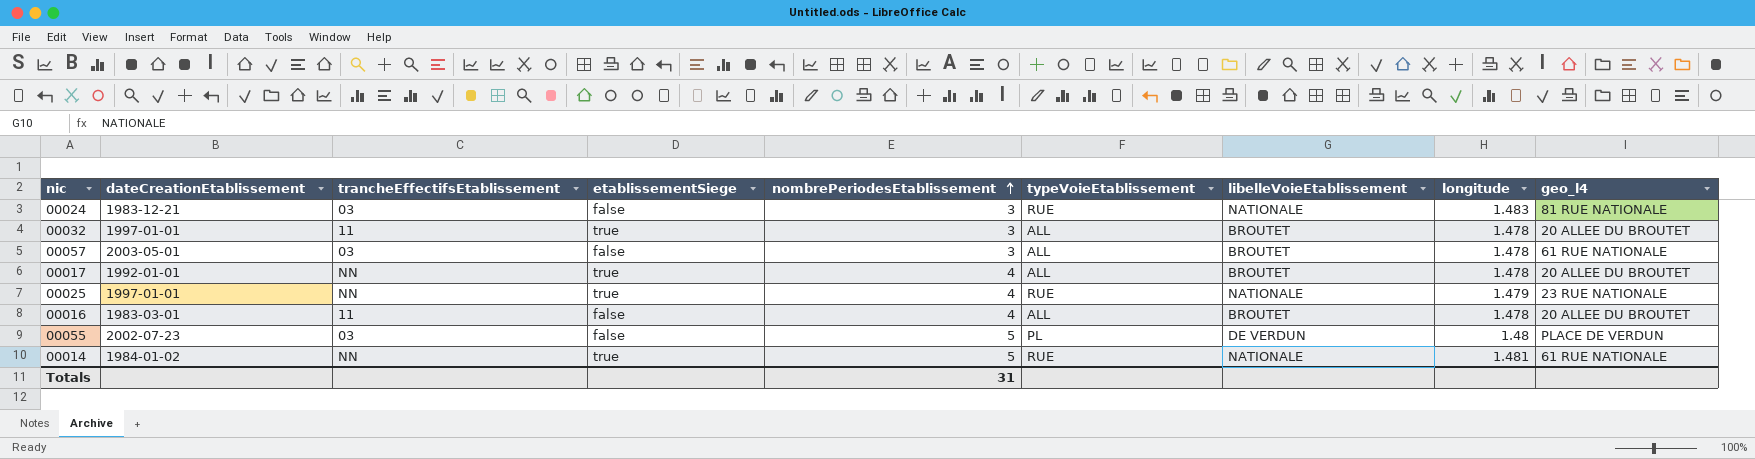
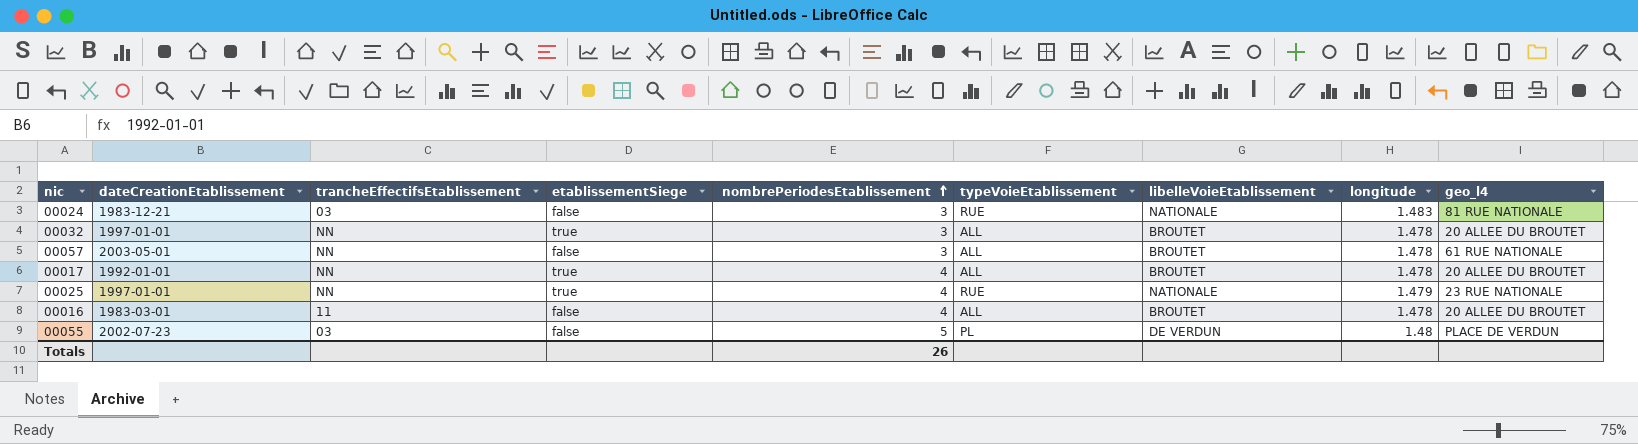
row 00014: 1984-01-02 | NN | true | 5 | RUE | NATIONALE | 1.481 | 61 RUE NATIONALE -> none
00032 | trancheEffectifsEtablissement: 11 -> NN
00057 | trancheEffectifsEtablissement: 03 -> NN
Totals | nombrePeriodesEtablissement: 31 -> 26

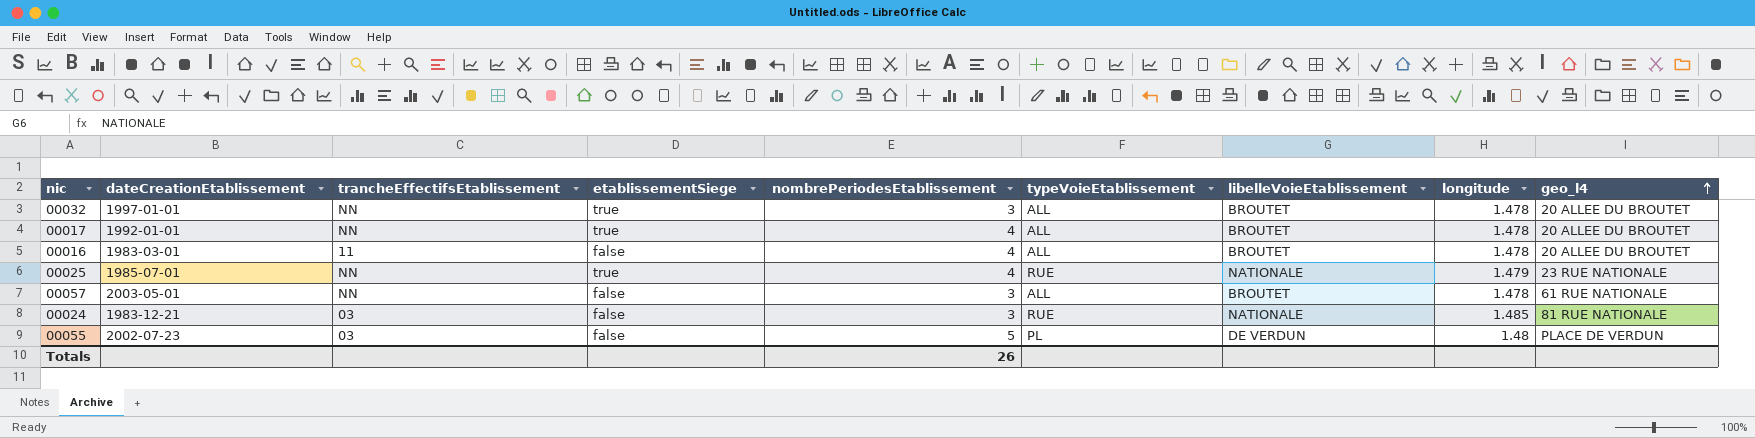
row order: nombrePeriodesEtablissement ascending -> geo_l4 ascending
00025 | dateCreationEtablissement: 1997-01-01 -> 1985-07-01
00024 | longitude: 1.483 -> 1.485

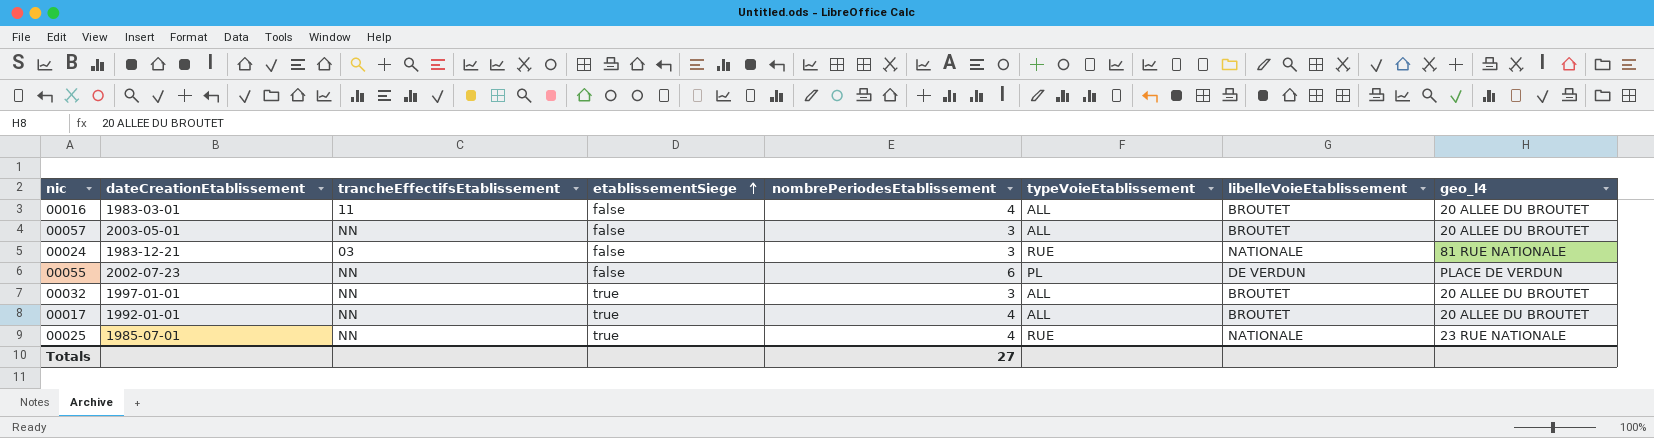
row order: geo_l4 ascending -> etablissementSiege ascending
column longitude | position: 8 -> none
00057 | geo_l4: 61 RUE NATIONALE -> 20 ALLEE DU BROUTET
00055 | trancheEffectifsEtablissement: 03 -> NN
00055 | nombrePeriodesEtablissement: 5 -> 6
Totals | nombrePeriodesEtablissement: 26 -> 27

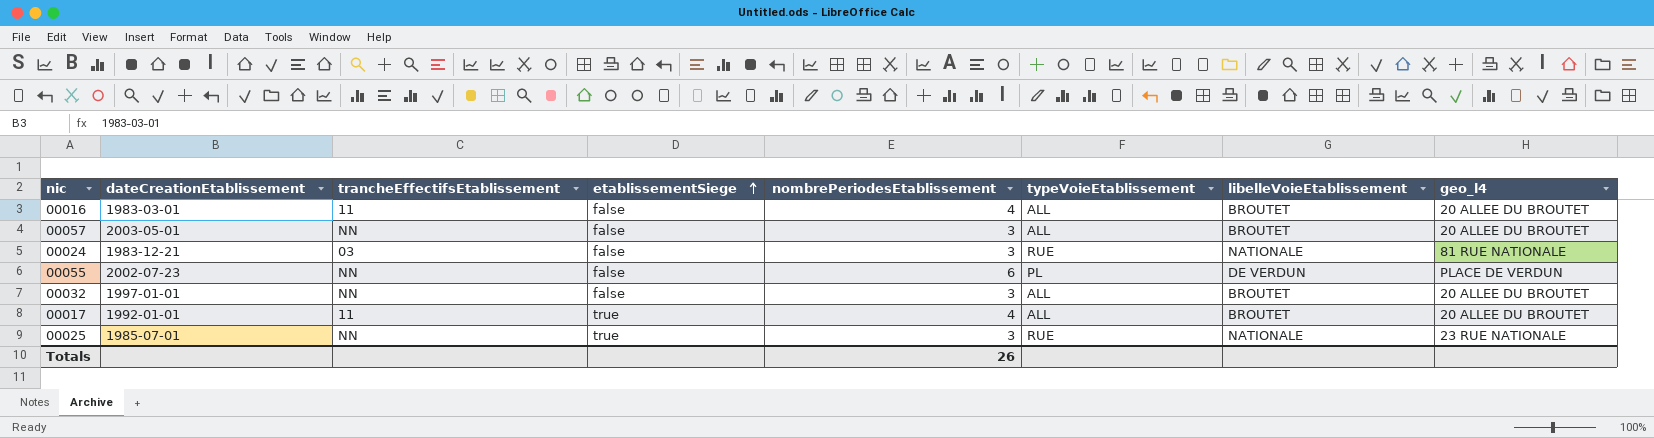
00032 | etablissementSiege: true -> false
00017 | trancheEffectifsEtablissement: NN -> 11
00025 | nombrePeriodesEtablissement: 4 -> 3
Totals | nombrePeriodesEtablissement: 27 -> 26

